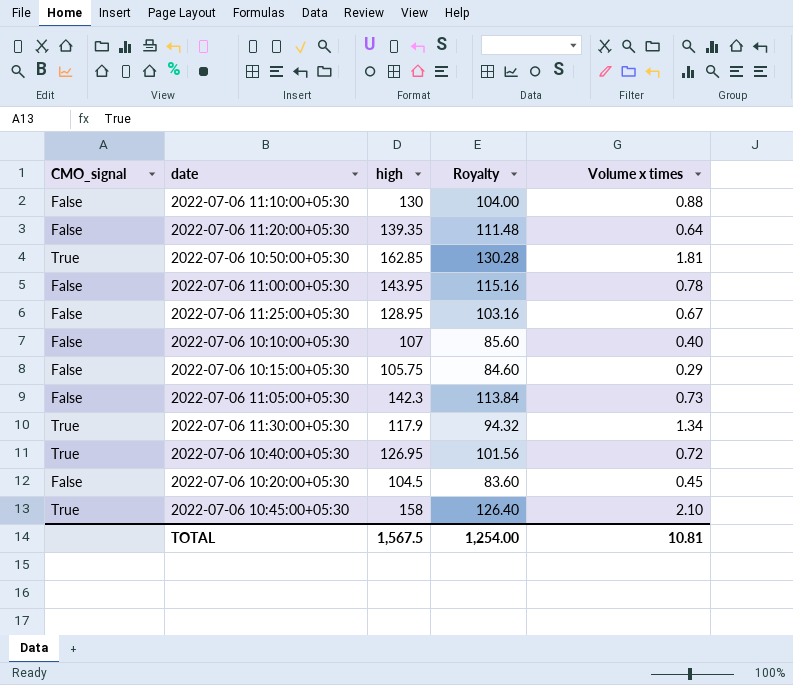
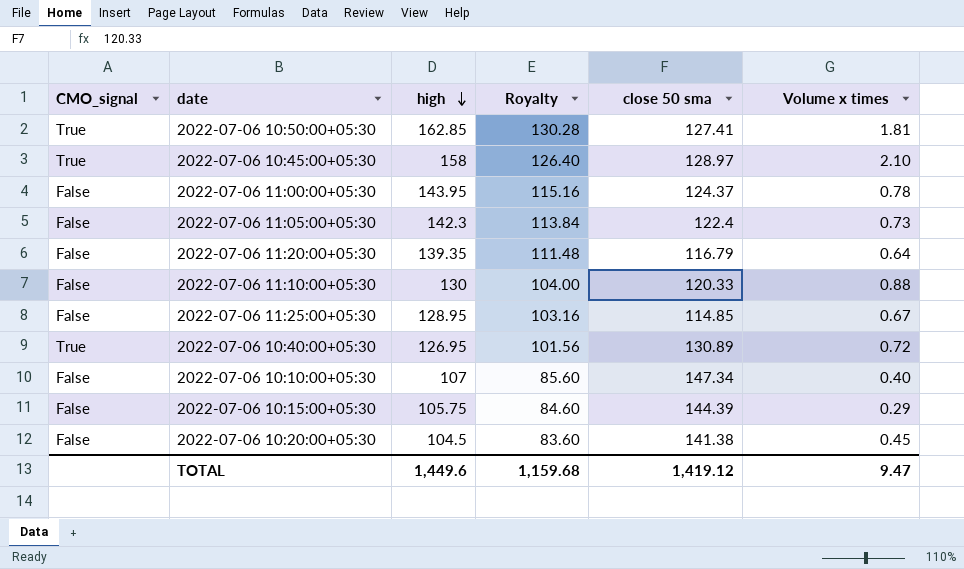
row order: none -> high descending
column close 50 sma | position: none -> 5
row 2022-07-06 11:30:00+05:30: True | 117.9 | 94.32 | 1.34 -> none
TOTAL | high: 1,567.5 -> 1,449.6
TOTAL | Royalty: 1,254.00 -> 1,159.68
TOTAL | Volume x times: 10.81 -> 9.47

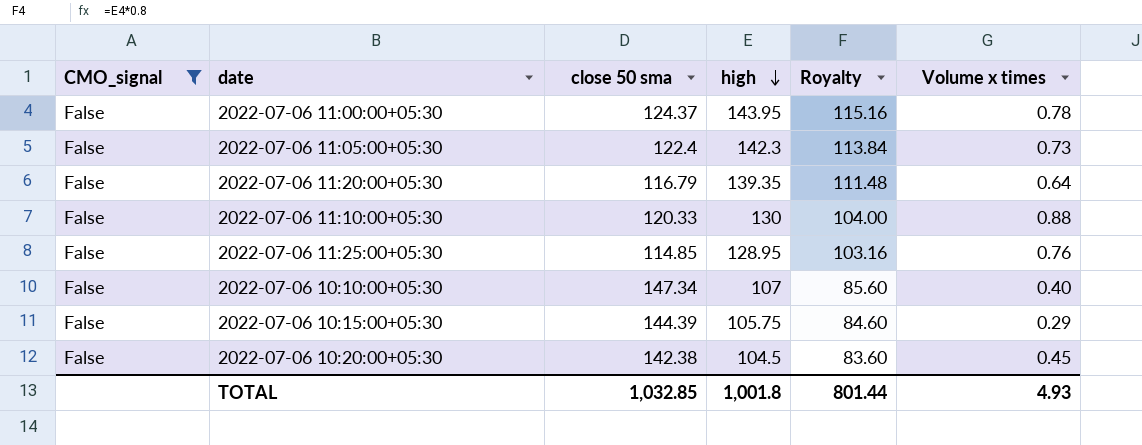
filter: none -> CMO_signal = False
column close 50 sma | position: 5 -> 3
2022-07-06 11:25:00+05:30 | Volume x times: 0.67 -> 0.76
2022-07-06 10:20:00+05:30 | close 50 sma: 141.38 -> 142.38
TOTAL | close 50 sma: 1,419.12 -> 1,032.85
TOTAL | high: 1,449.6 -> 1,001.8
TOTAL | Royalty: 1,159.68 -> 801.44
TOTAL | Volume x times: 9.47 -> 4.93

